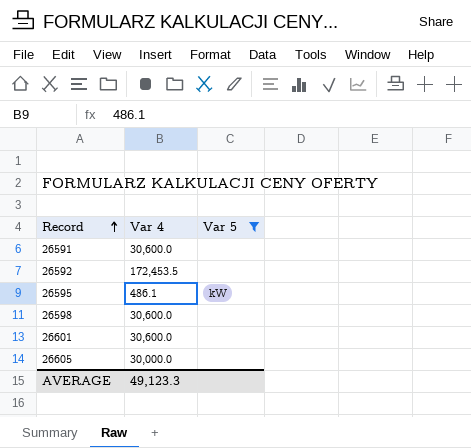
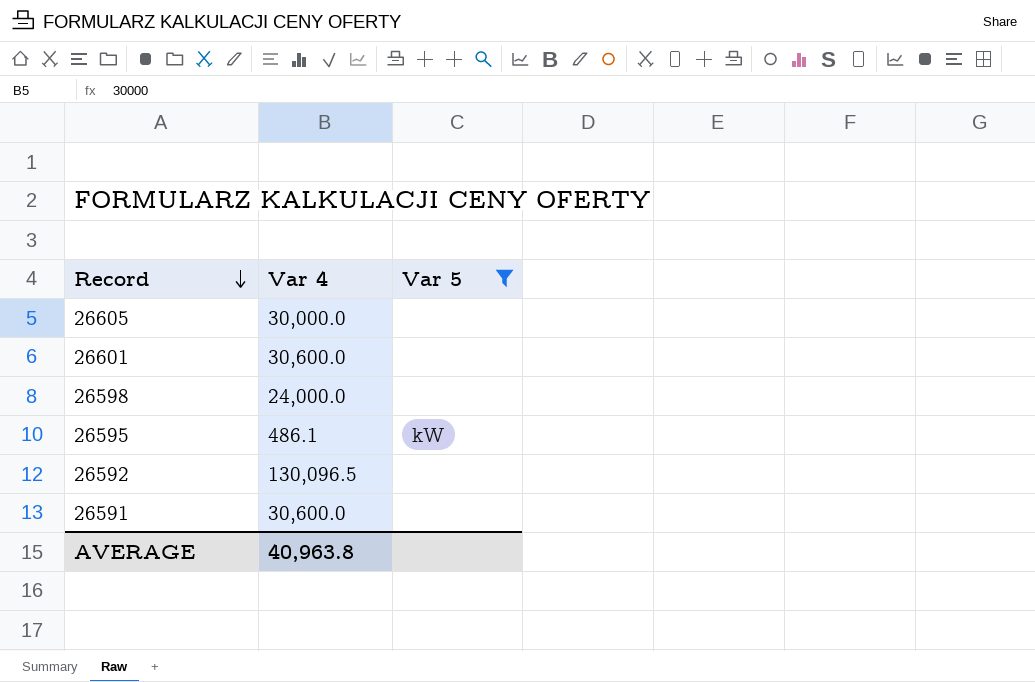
row order: Record ascending -> Record descending
26598 | Var 4: 30,600.0 -> 24,000.0
26592 | Var 4: 172,453.5 -> 130,096.5
AVERAGE | Var 4: 49,123.3 -> 40,963.8

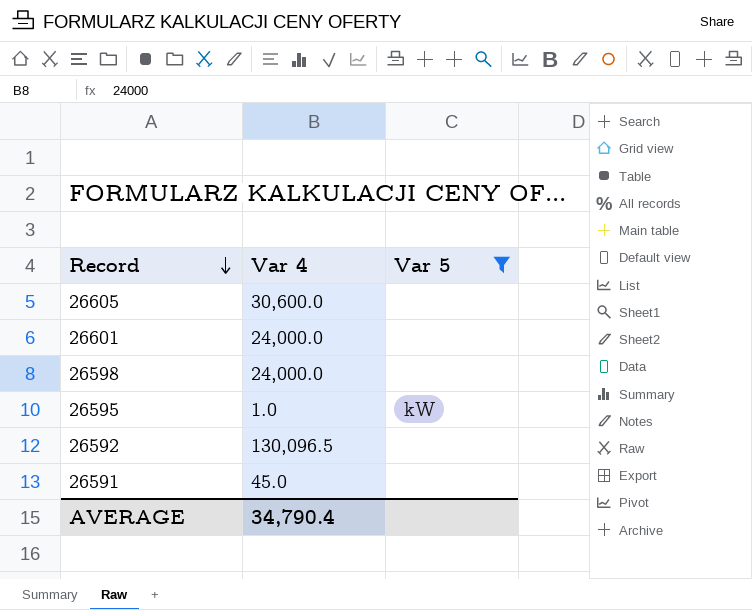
26605 | Var 4: 30,000.0 -> 30,600.0
26601 | Var 4: 30,600.0 -> 24,000.0
26595 | Var 4: 486.1 -> 1.0
26591 | Var 4: 30,600.0 -> 45.0
AVERAGE | Var 4: 40,963.8 -> 34,790.4

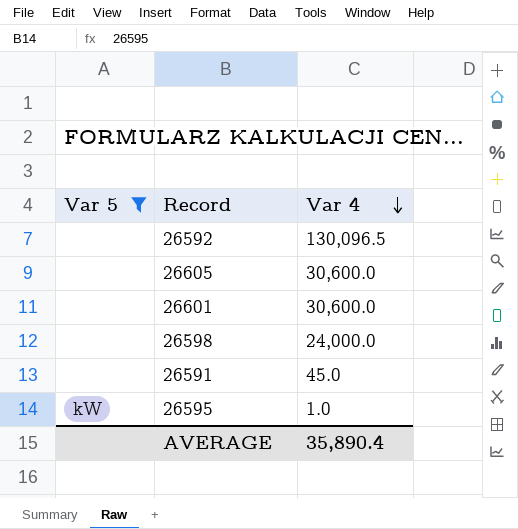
row order: Record descending -> Var 4 descending
column Var 5 | position: 3 -> 1
26601 | Var 4: 24,000.0 -> 30,600.0
AVERAGE | Var 4: 34,790.4 -> 35,890.4

